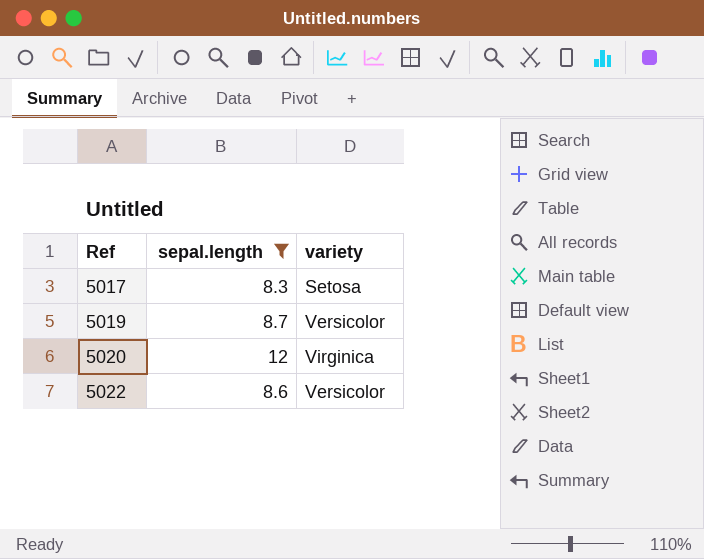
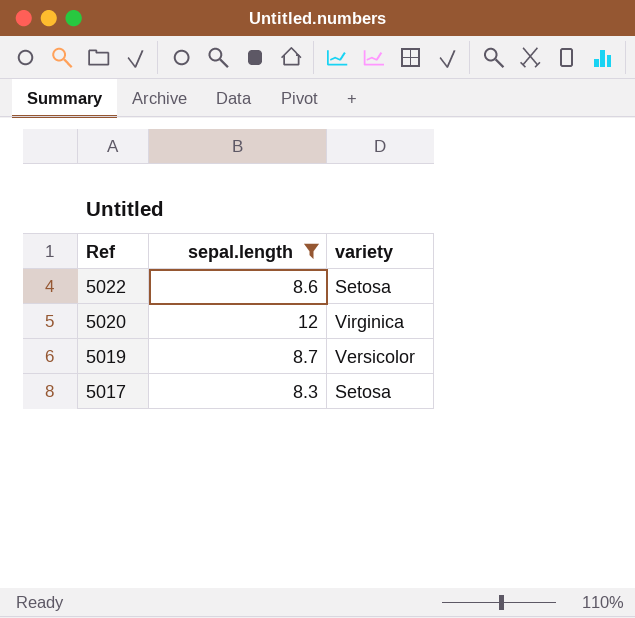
row order: Ref ascending -> Ref descending
5022 | variety: Versicolor -> Setosa

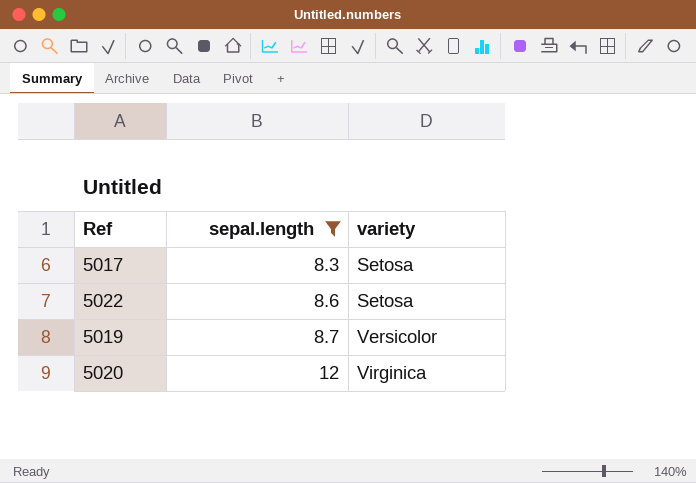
row order: Ref descending -> sepal.length ascending

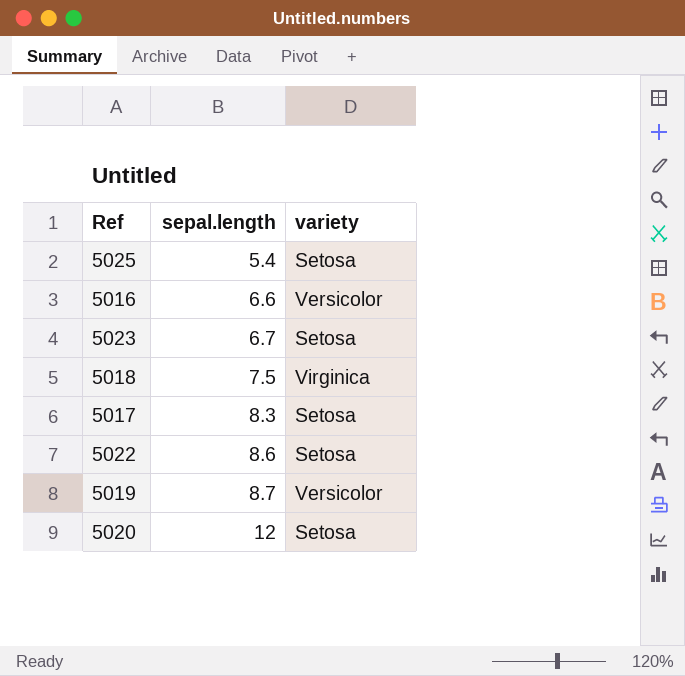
filter: sepal.length >= 8.3 -> none
5020 | variety: Virginica -> Setosa

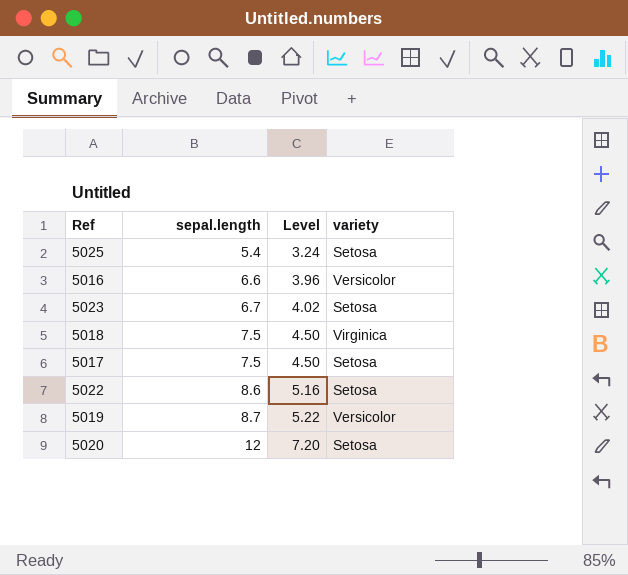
column Level | formula: none -> [sepal.length] * 0.6
5017 | sepal.length: 8.3 -> 7.5

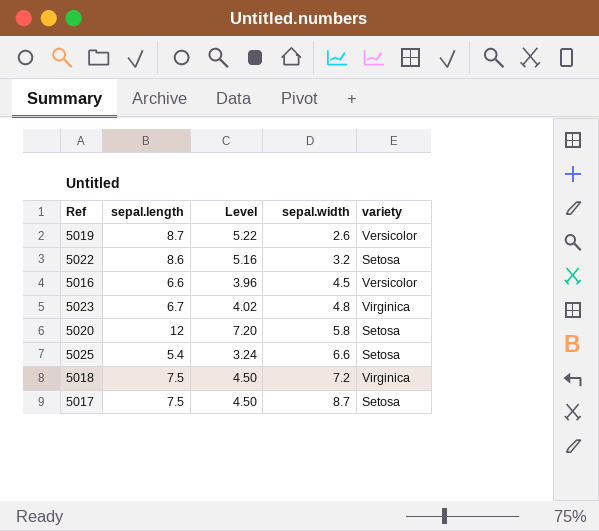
row order: sepal.length ascending -> sepal.width ascending
column sepal.width | position: none -> 4
5023 | variety: Setosa -> Virginica

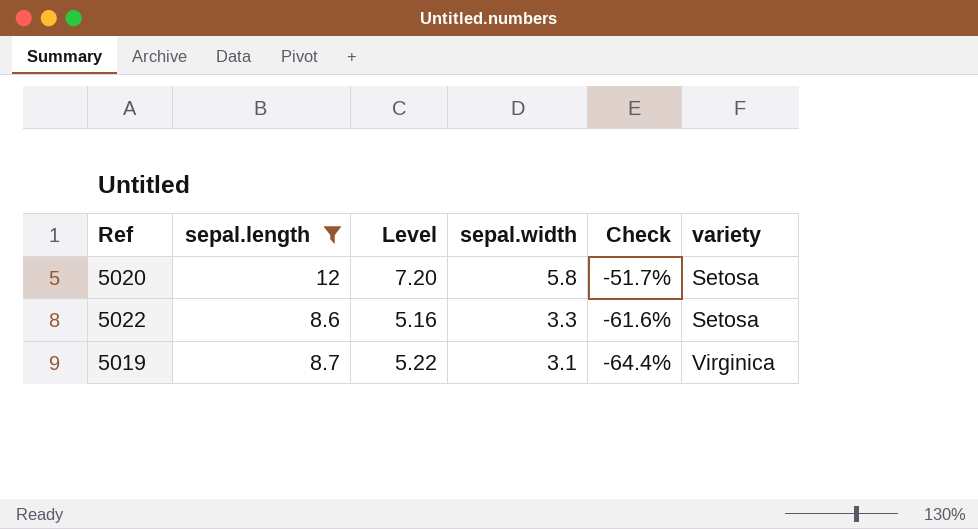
filter: none -> sepal.length >= 8.6
row order: sepal.width ascending -> sepal.width descending
column Check | formula: none -> ([sepal.width] - [sepal.length]) / [sepal.length]
5022 | sepal.width: 3.2 -> 3.3
5019 | sepal.width: 2.6 -> 3.1
5019 | variety: Versicolor -> Virginica

